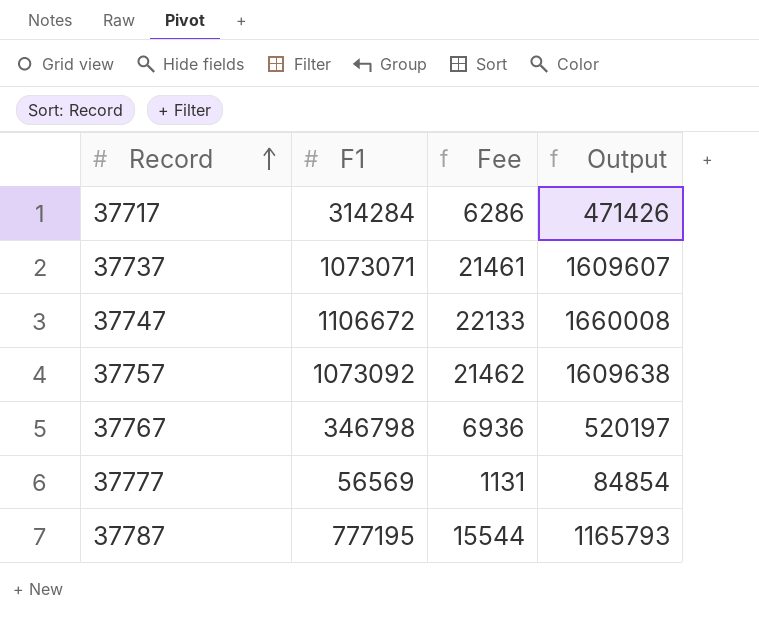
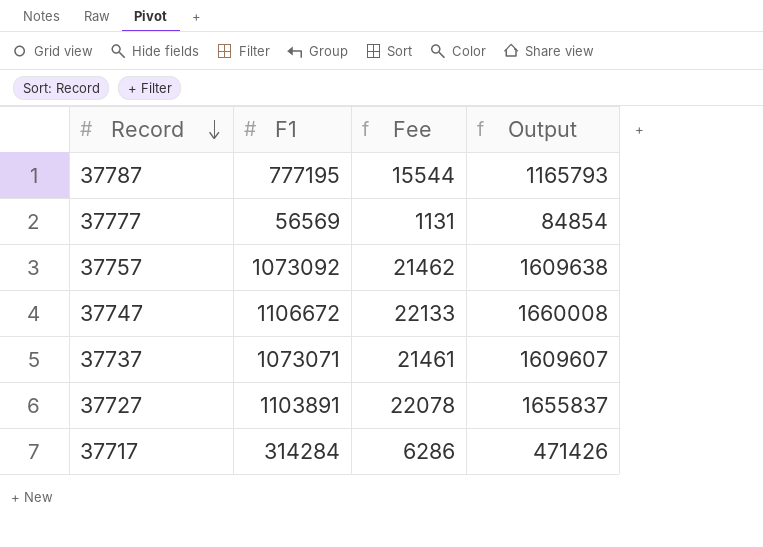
row order: Record ascending -> Record descending
row 37767: 346798 | 6936 | 520197 -> none
row 37727: none -> 1103891 | 22078 | 1655837

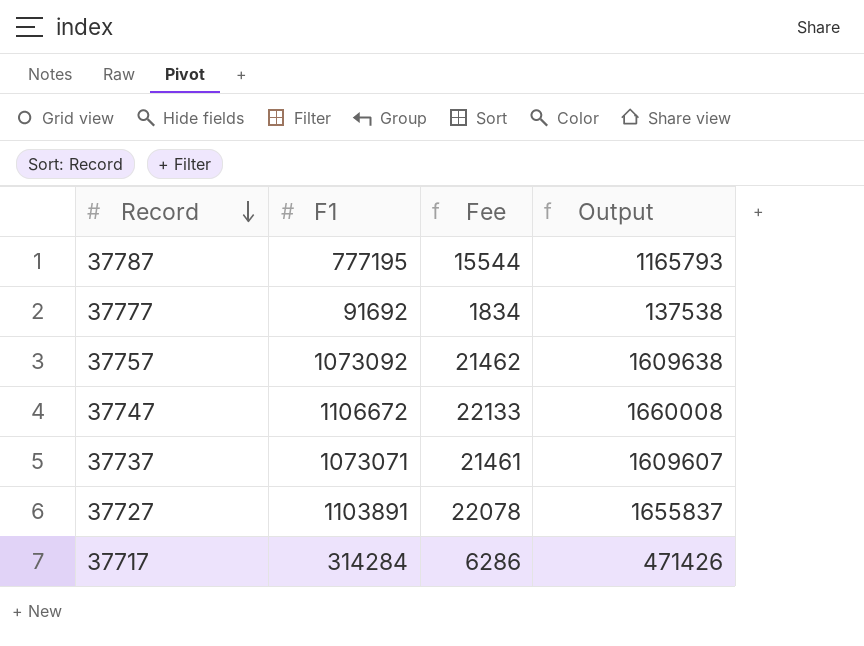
37777 | F1: 56569 -> 91692
37777 | Fee: 1131 -> 1834
37777 | Output: 84854 -> 137538

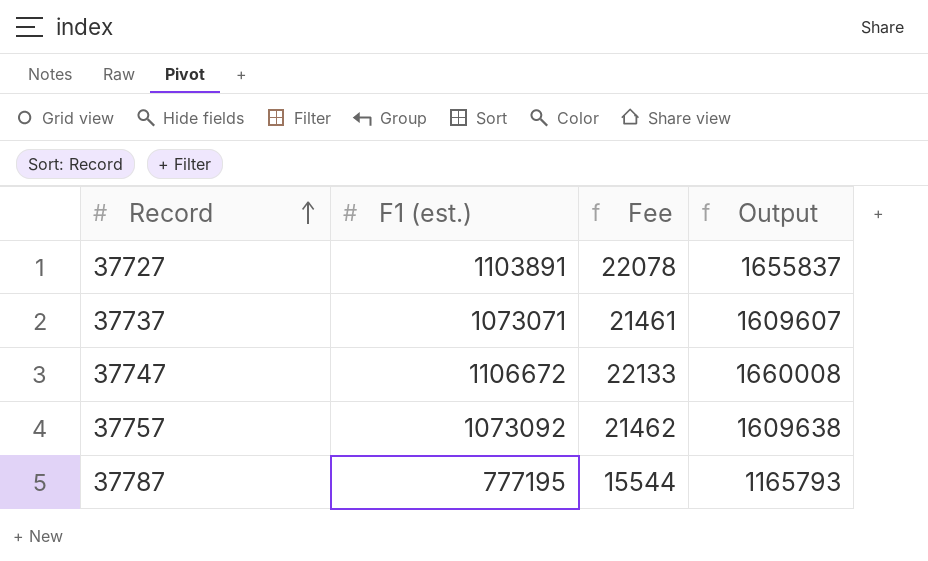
row order: Record descending -> Record ascending
column name: F1 -> F1 (est.)
row 37777: 91692 | 1834 | 137538 -> none
row 37717: 314284 | 6286 | 471426 -> none

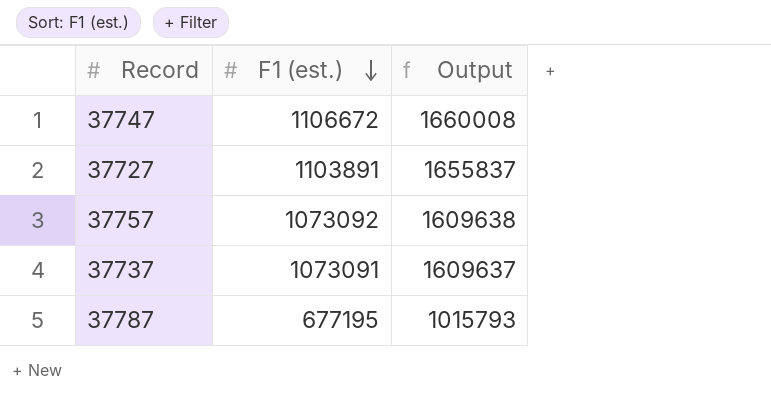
row order: Record ascending -> F1 (est.) descending
column Fee | formula: [F1 (est.)] * 0.02 -> none
37737 | F1 (est.): 1073071 -> 1073091
37737 | Output: 1609607 -> 1609637
37787 | F1 (est.): 777195 -> 677195
37787 | Output: 1165793 -> 1015793

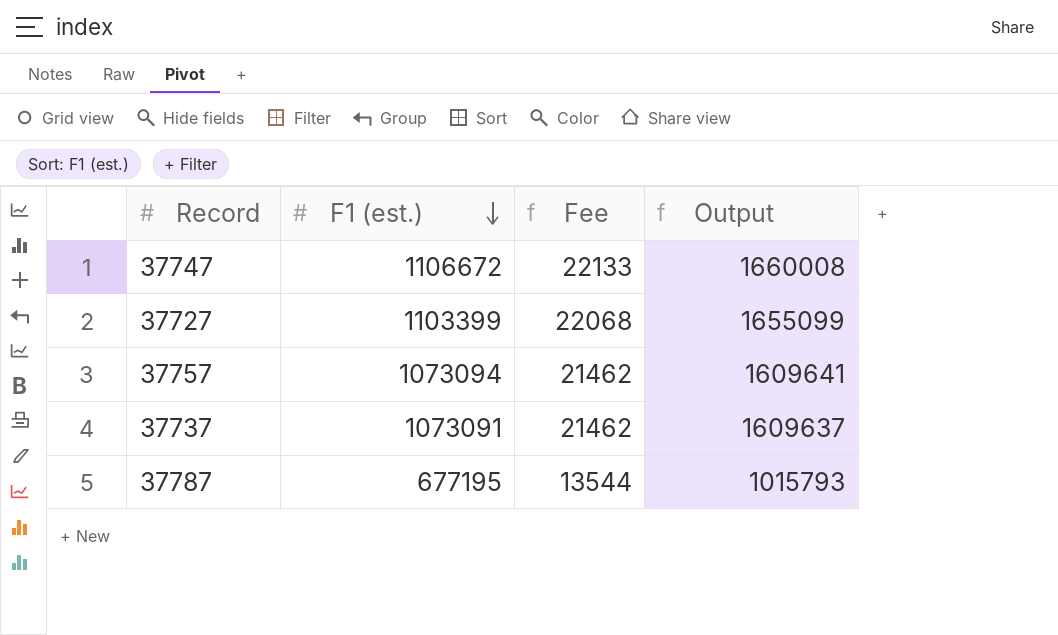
column Fee | formula: none -> [F1 (est.)] * 0.02
37727 | F1 (est.): 1103891 -> 1103399
37727 | Output: 1655837 -> 1655099
37757 | F1 (est.): 1073092 -> 1073094
37757 | Output: 1609638 -> 1609641

